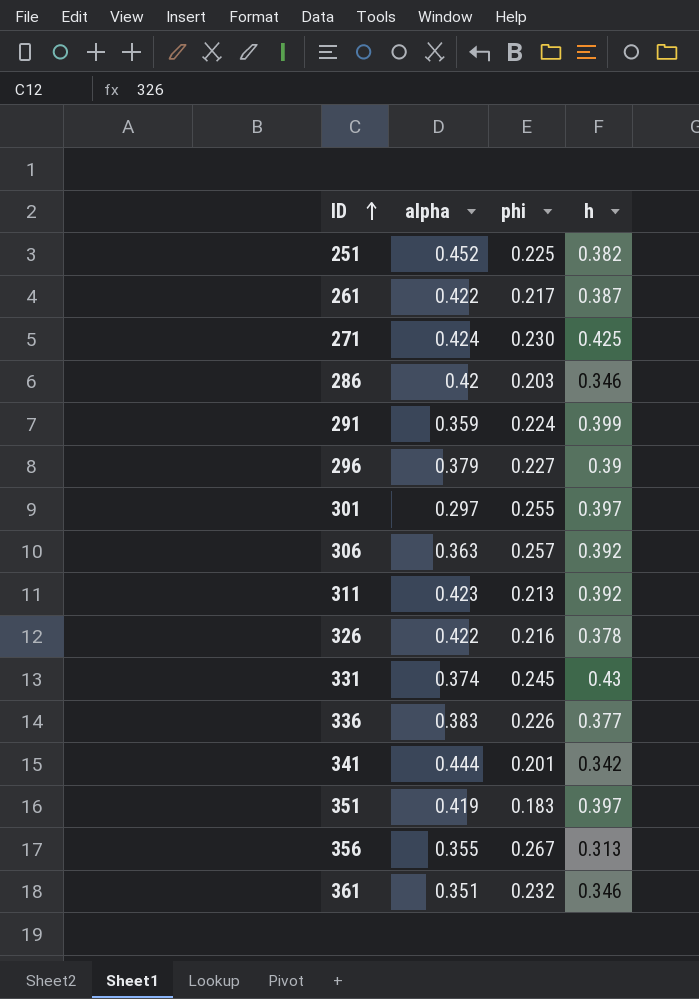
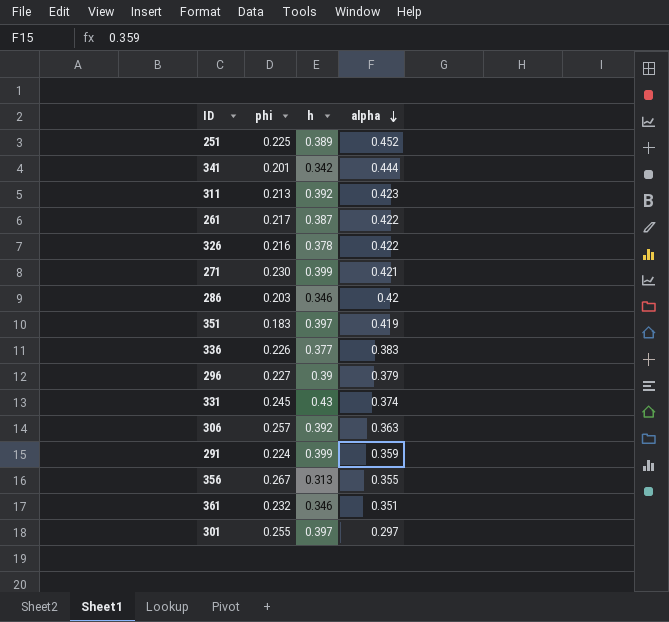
row order: ID ascending -> alpha descending
column alpha | position: 2 -> 4
251 | h: 0.382 -> 0.389
271 | h: 0.425 -> 0.399
271 | alpha: 0.424 -> 0.421

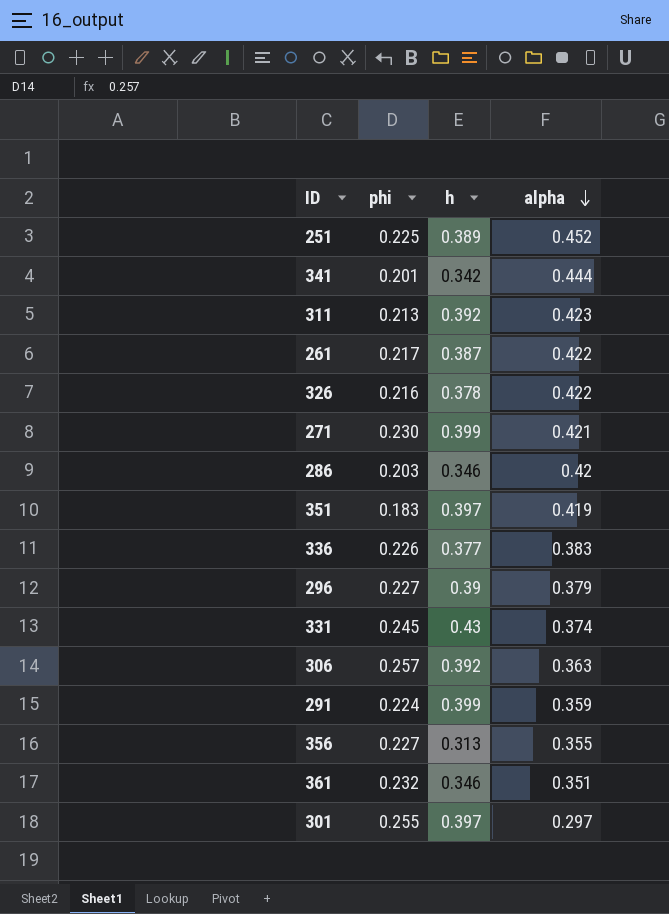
356 | phi: 0.267 -> 0.227

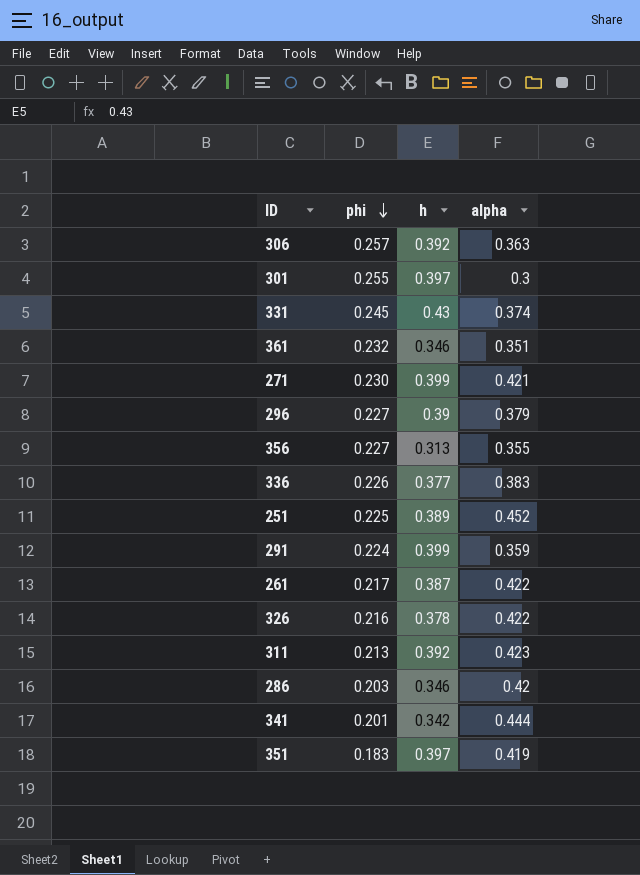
row order: alpha descending -> phi descending
301 | alpha: 0.297 -> 0.3

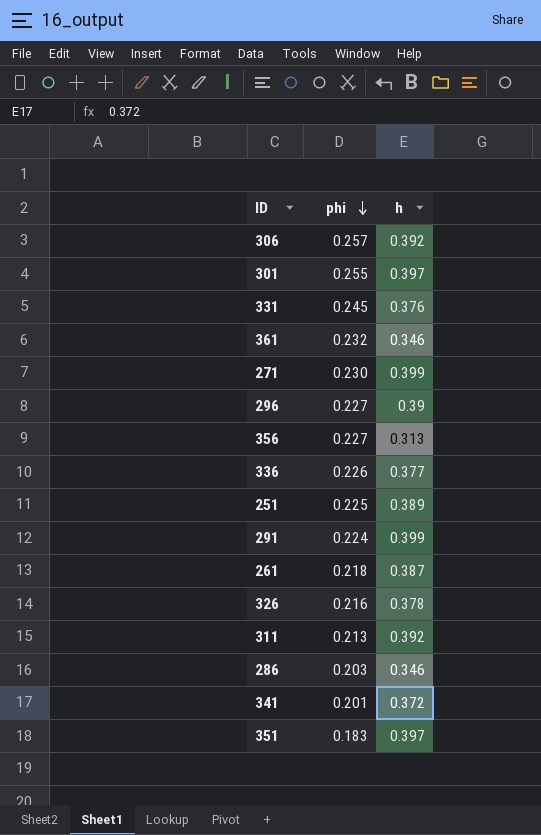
column alpha | position: 4 -> none
331 | h: 0.43 -> 0.376
261 | phi: 0.217 -> 0.218
341 | h: 0.342 -> 0.372

